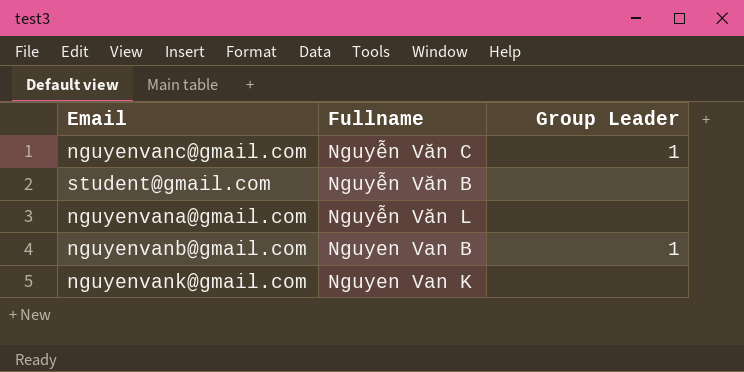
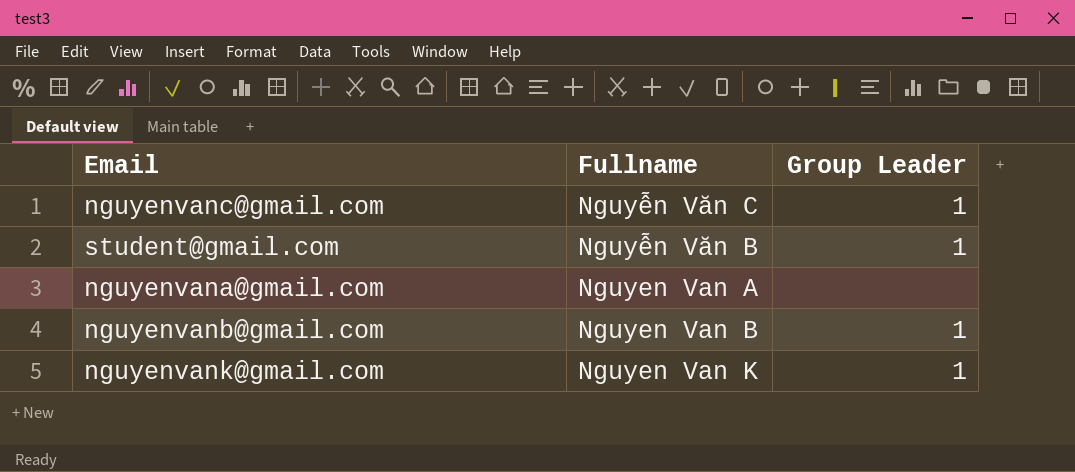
student@gmail.com | Group Leader: none -> 1
nguyenvana@gmail.com | Fullname: Nguyễn Văn L -> Nguyen Van A
nguyenvank@gmail.com | Group Leader: none -> 1

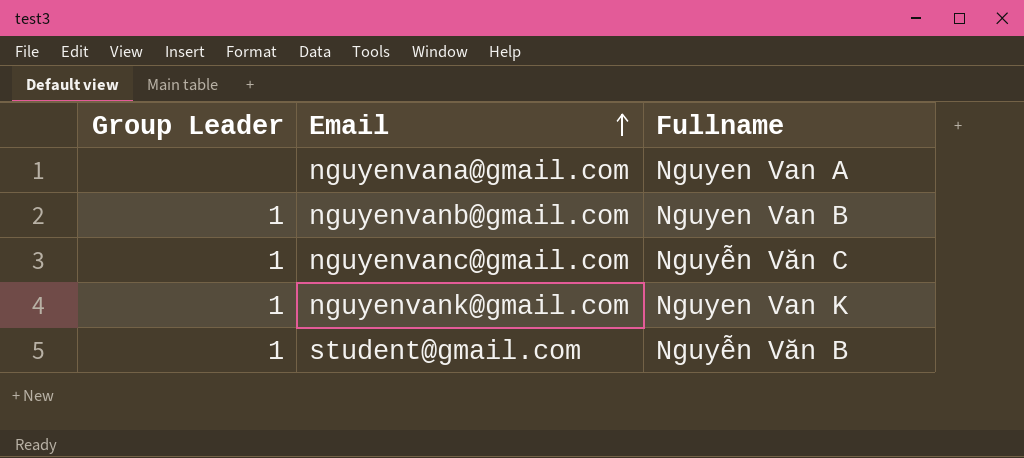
row order: none -> Email ascending
column Group Leader | position: 3 -> 1

